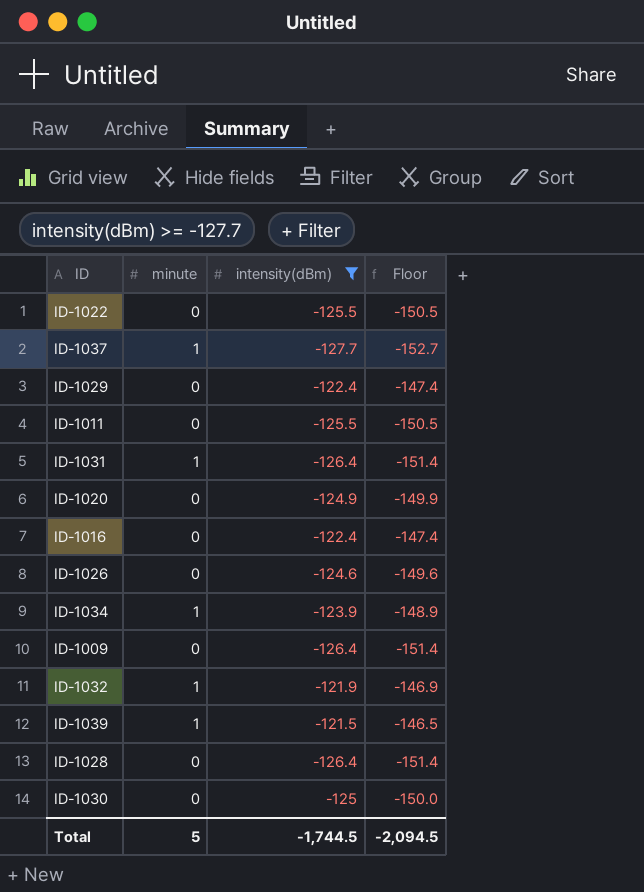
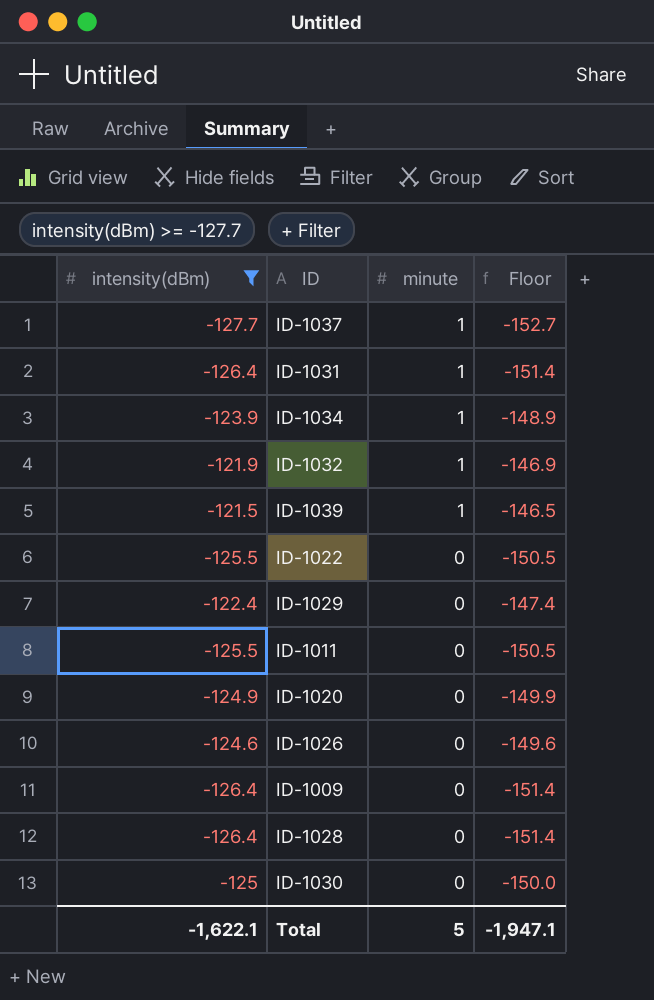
row order: none -> minute descending
column intensity(dBm) | position: 3 -> 1
row ID-1016: 0 | -122.4 | -147.4 -> none
Total | intensity(dBm): -1,744.5 -> -1,622.1
Total | Floor: -2,094.5 -> -1,947.1

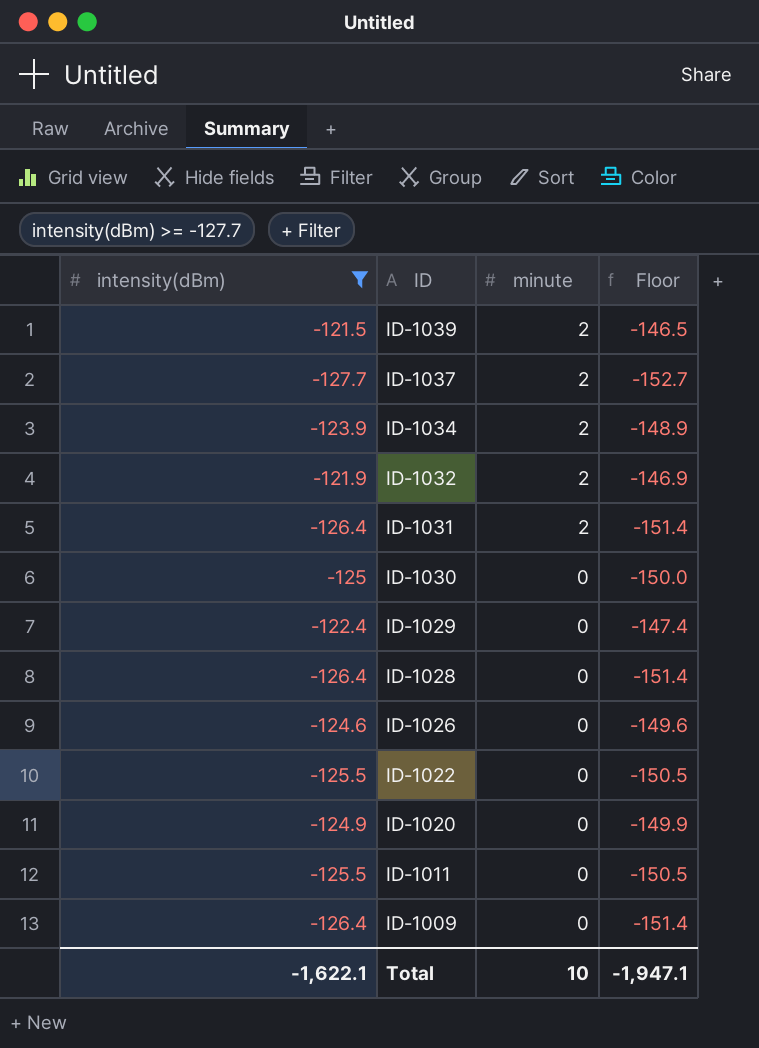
row order: minute descending -> ID descending
ID-1039 | minute: 1 -> 2
ID-1037 | minute: 1 -> 2
ID-1034 | minute: 1 -> 2
ID-1032 | minute: 1 -> 2
ID-1031 | minute: 1 -> 2
Total | minute: 5 -> 10

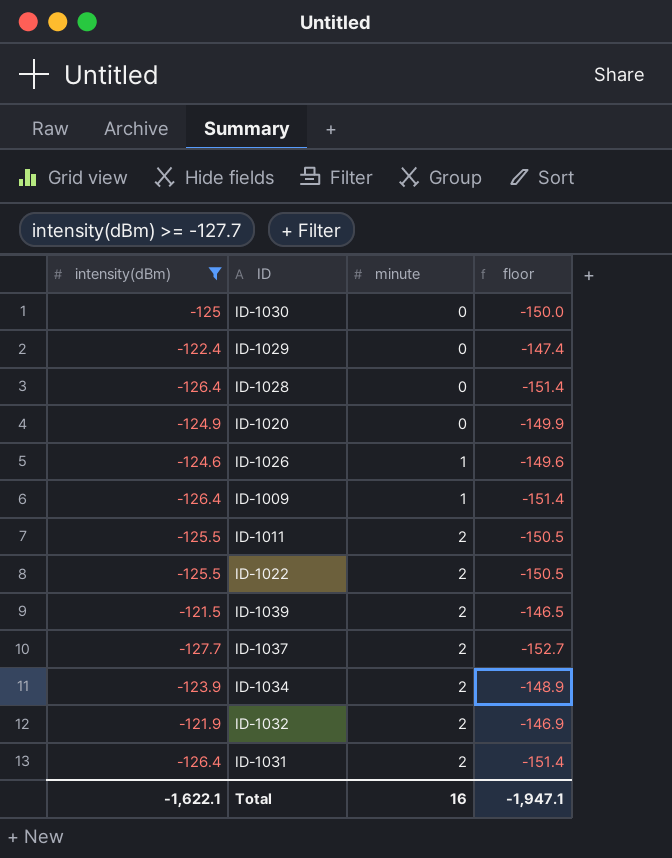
row order: ID descending -> minute ascending
column name: Floor -> floor
ID-1026 | minute: 0 -> 1
ID-1009 | minute: 0 -> 1
ID-1011 | minute: 0 -> 2
ID-1022 | minute: 0 -> 2
Total | minute: 10 -> 16

